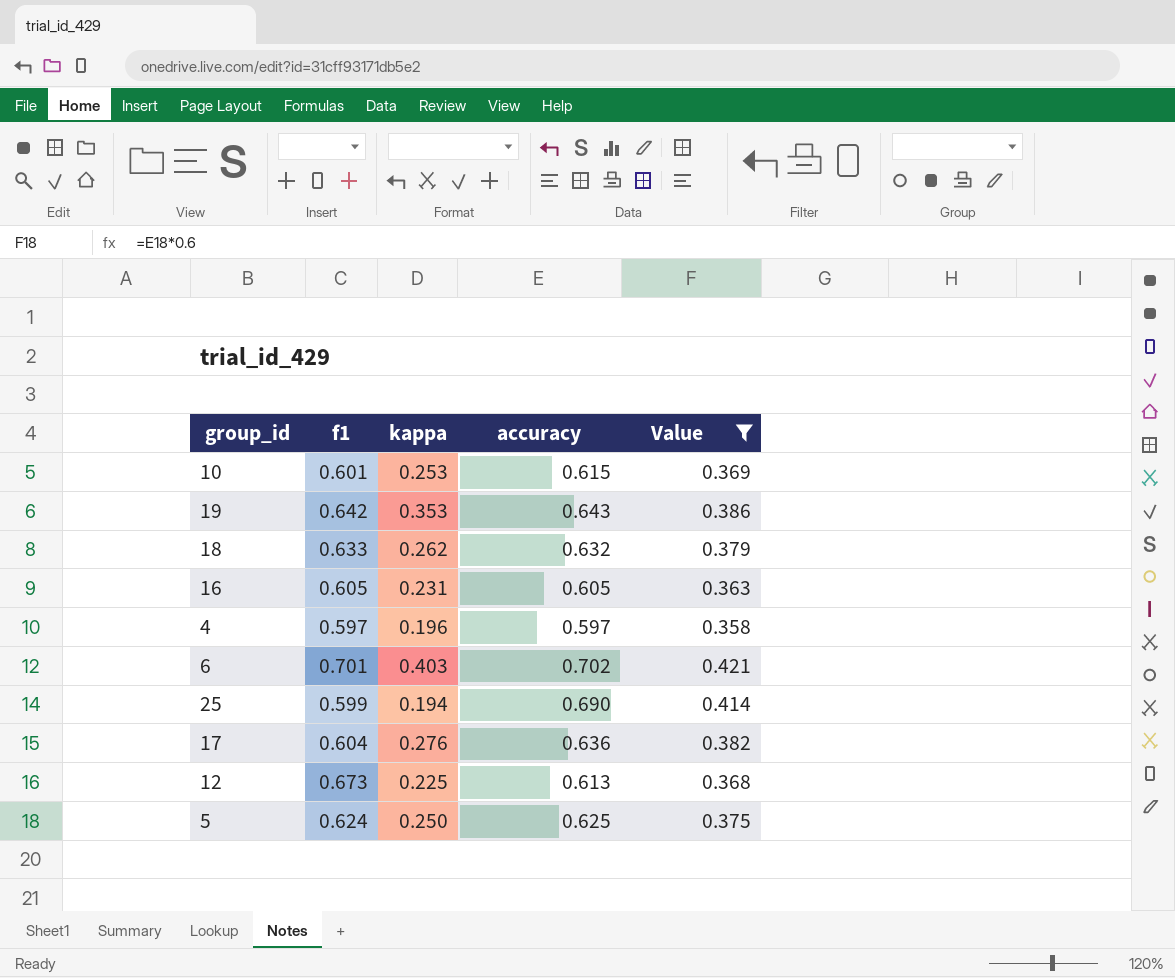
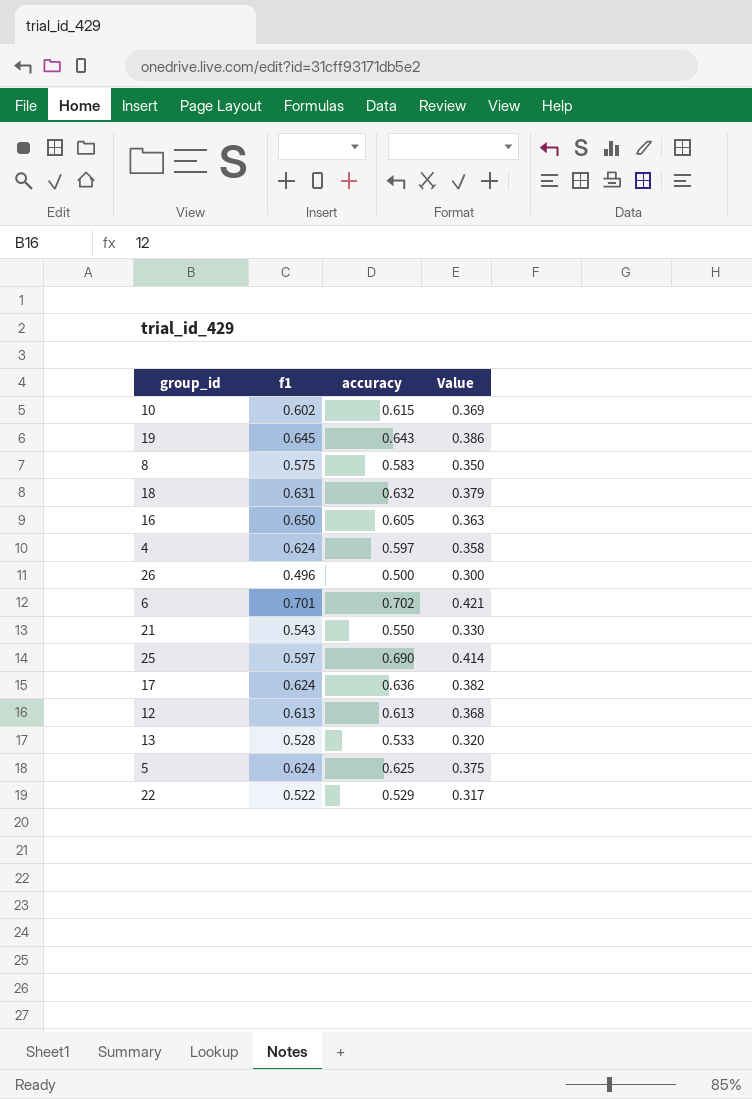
filter: Value >= 0.358 -> none
column kappa | position: 3 -> none
10 | f1: 0.601 -> 0.602
19 | f1: 0.642 -> 0.645
18 | f1: 0.633 -> 0.631
16 | f1: 0.605 -> 0.650
4 | f1: 0.597 -> 0.624
25 | f1: 0.599 -> 0.597
17 | f1: 0.604 -> 0.624
12 | f1: 0.673 -> 0.613

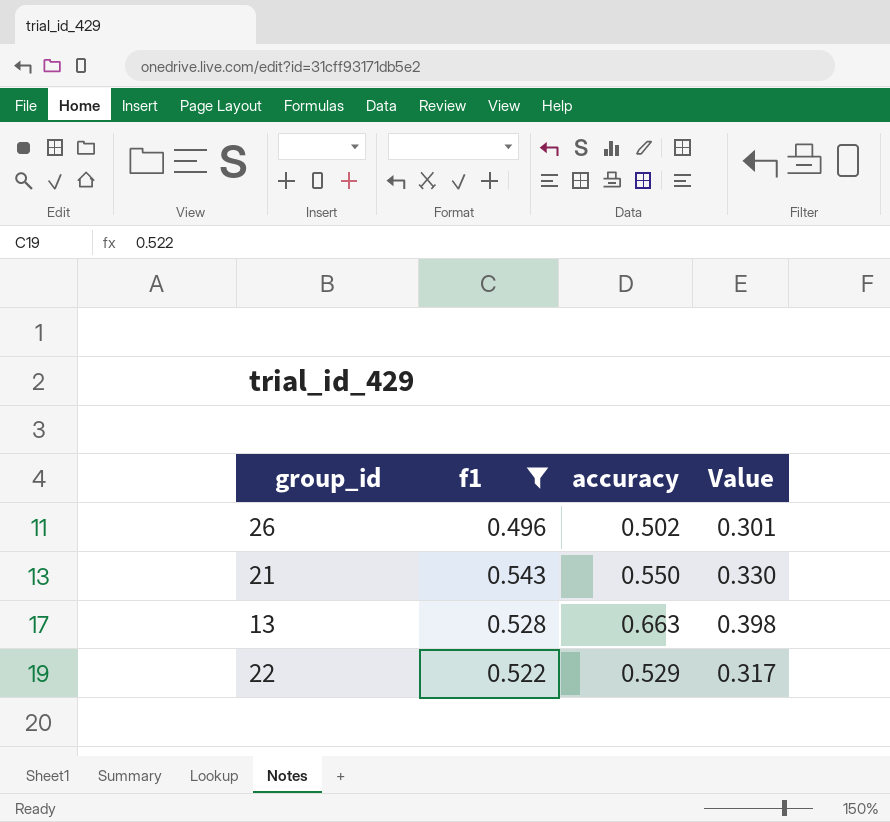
filter: none -> f1 <= 0.543
26 | accuracy: 0.500 -> 0.502
26 | Value: 0.300 -> 0.301
13 | accuracy: 0.533 -> 0.663
13 | Value: 0.320 -> 0.398

